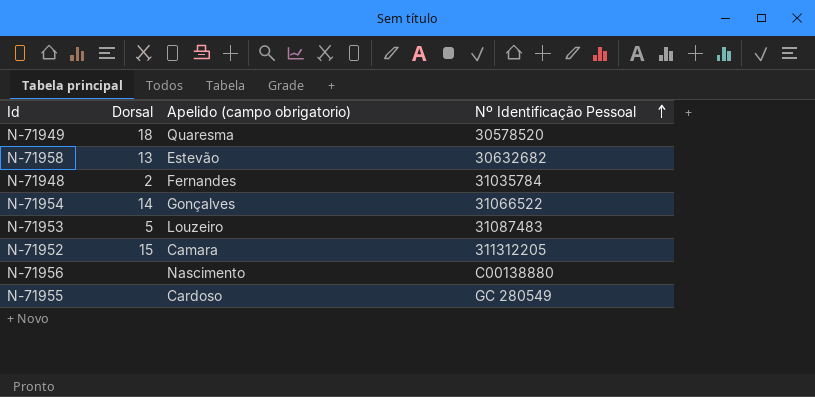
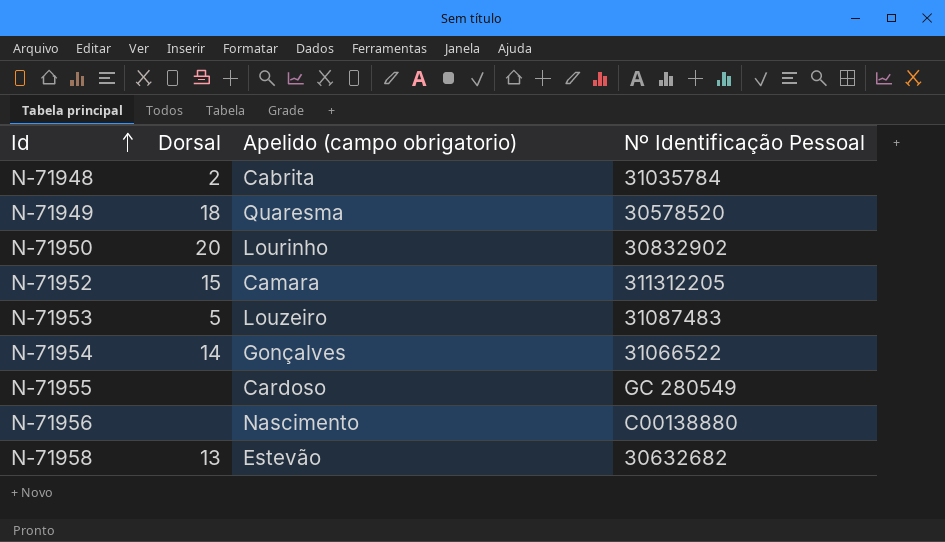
row order: Nº Identificação Pessoal ascending -> Id ascending
N-71948 | Apelido (campo obrigatorio): Fernandes -> Cabrita
row N-71950: none -> 20 | Lourinho | 30832902

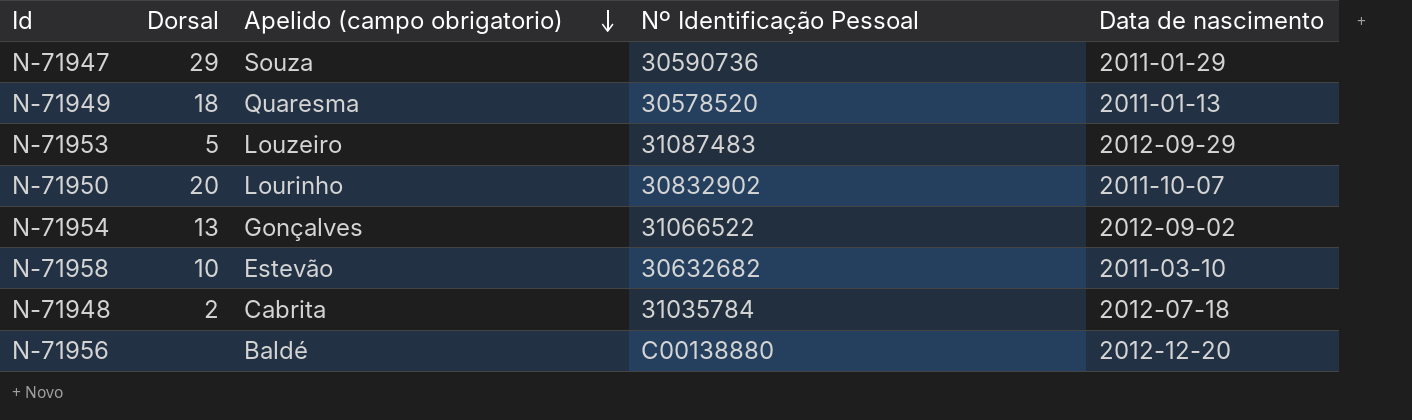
row order: Id ascending -> Apelido (campo obrigatorio) descending
column Data de nascimento | position: none -> 5
row N-71952: 15 | Camara | 311312205 -> none
row N-71955: none | Cardoso | GC 280549 -> none
row N-71947: none -> 29 | Souza | 30590736 | 2011-01-29
N-71954 | Dorsal: 14 -> 13
N-71958 | Dorsal: 13 -> 10
N-71956 | Apelido (campo obrigatorio): Nascimento -> Baldé

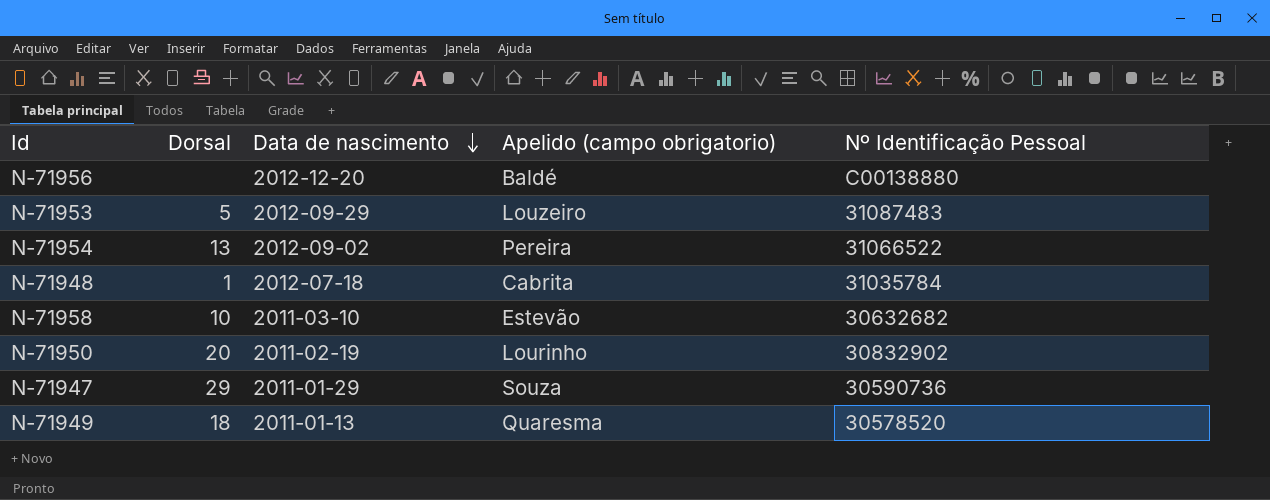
row order: Apelido (campo obrigatorio) descending -> Data de nascimento descending
column Data de nascimento | position: 5 -> 3
N-71954 | Apelido (campo obrigatorio): Gonçalves -> Pereira
N-71948 | Dorsal: 2 -> 1
N-71950 | Data de nascimento: 2011-10-07 -> 2011-02-19

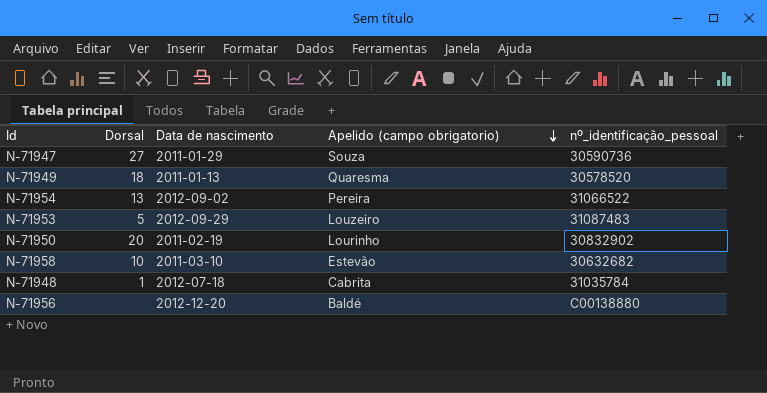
row order: Data de nascimento descending -> Apelido (campo obrigatorio) descending
column name: Nº Identificação Pessoal -> nº_identificação_pessoal
N-71947 | Dorsal: 29 -> 27

